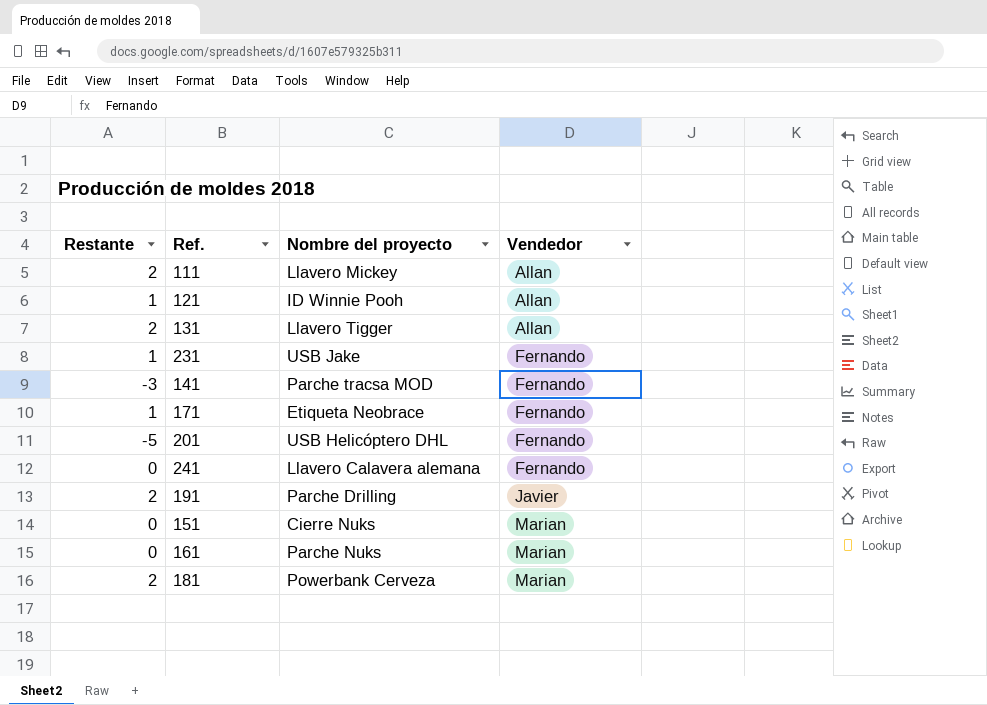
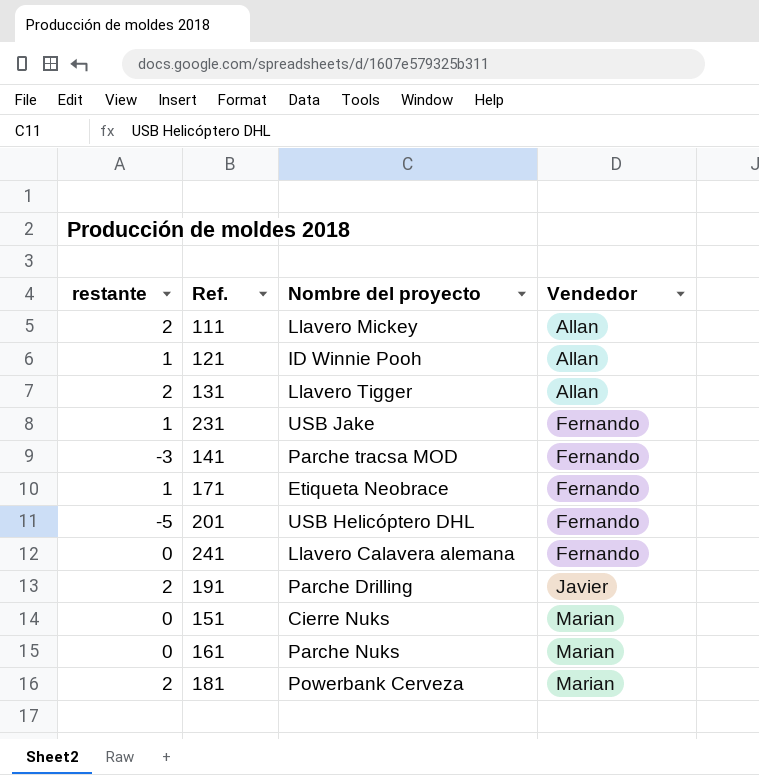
column name: Restante -> restante

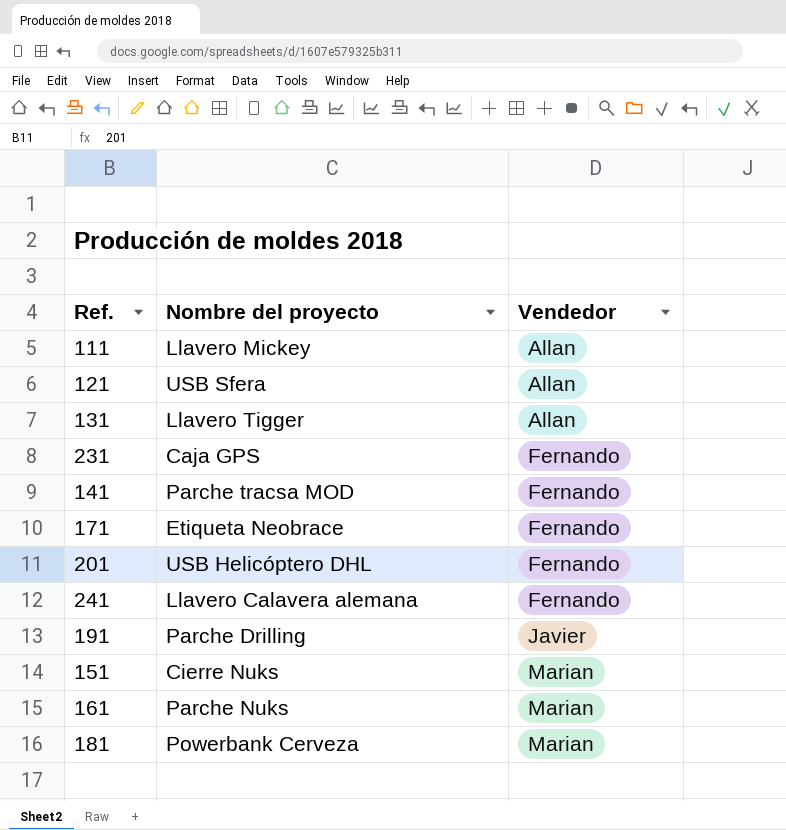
column restante | position: 1 -> none
121 | Nombre del proyecto: ID Winnie Pooh -> USB Sfera
231 | Nombre del proyecto: USB Jake -> Caja GPS

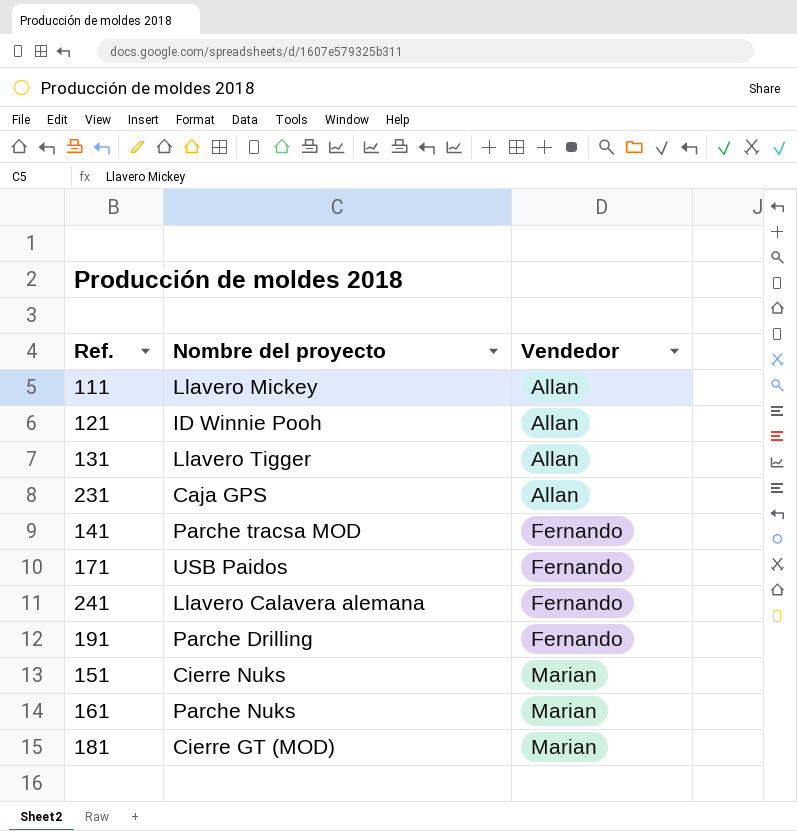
row 201: USB Helicóptero DHL | Fernando -> none
121 | Nombre del proyecto: USB Sfera -> ID Winnie Pooh
231 | Vendedor: Fernando -> Allan
171 | Nombre del proyecto: Etiqueta Neobrace -> USB Paidos
191 | Vendedor: Javier -> Fernando
181 | Nombre del proyecto: Powerbank Cerveza -> Cierre GT (MOD)

